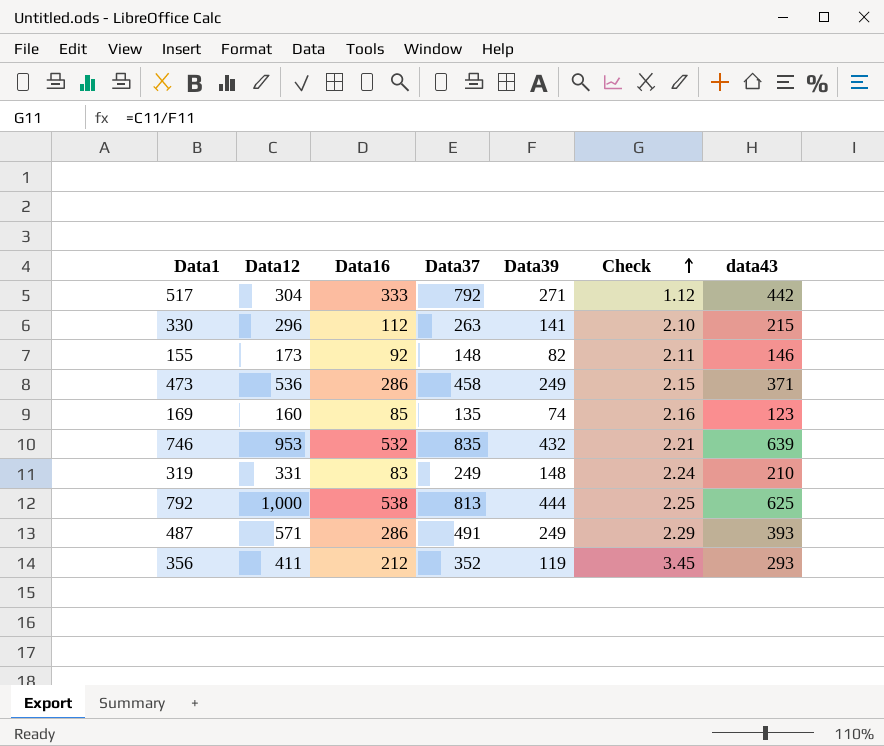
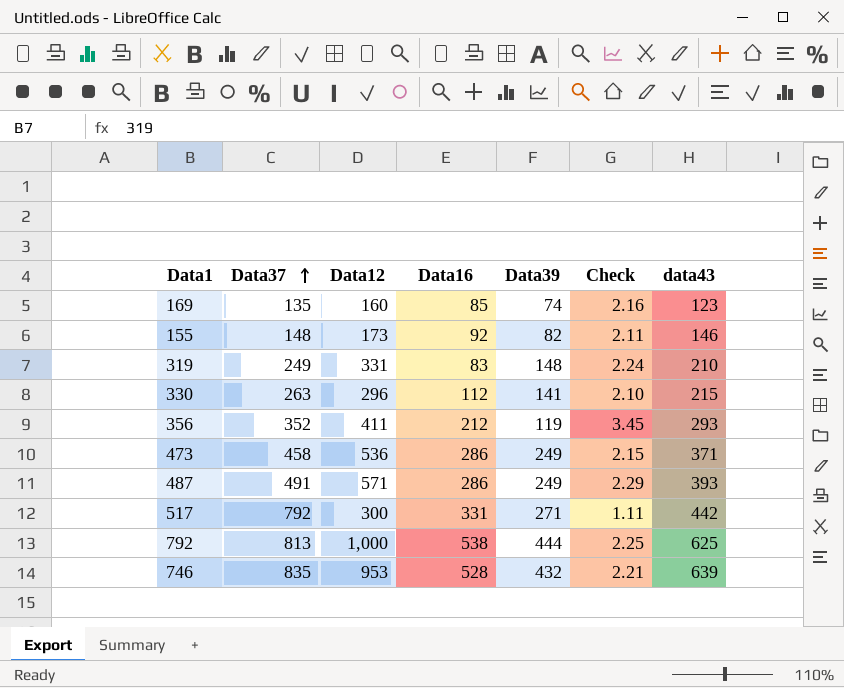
row order: Check ascending -> Data37 ascending
column Data37 | position: 4 -> 2
517 | Data12: 304 -> 300
517 | Data16: 333 -> 331
517 | Check: 1.12 -> 1.11
746 | Data16: 532 -> 528

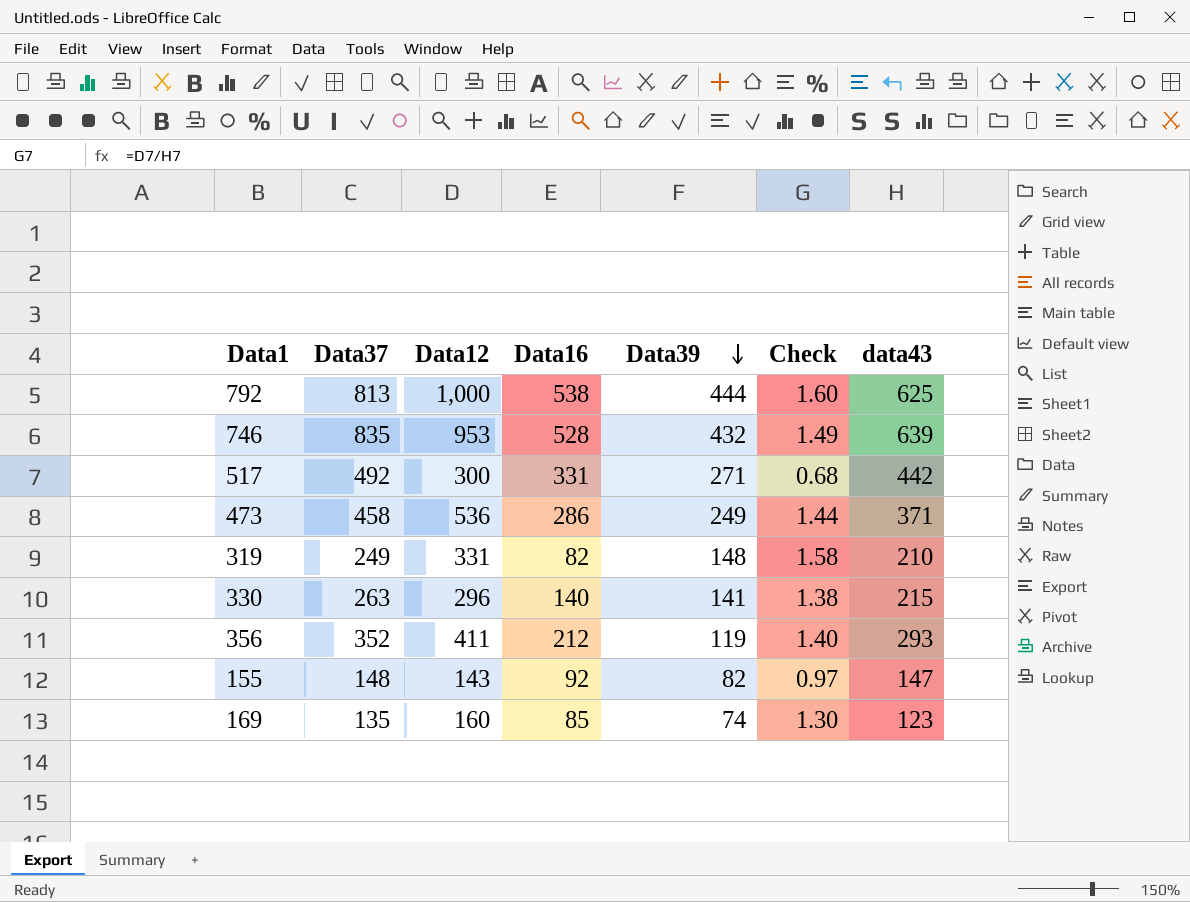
row order: Data37 ascending -> Data39 descending
column Check | formula: [Data12] / [Data39] -> [Data12] / [data43]
row 487: 491 | 571 | 286 | 249 | 2.29 | 393 -> none
517 | Data37: 792 -> 492
319 | Data16: 83 -> 82
330 | Data16: 112 -> 140
155 | Data12: 173 -> 143
155 | data43: 146 -> 147

